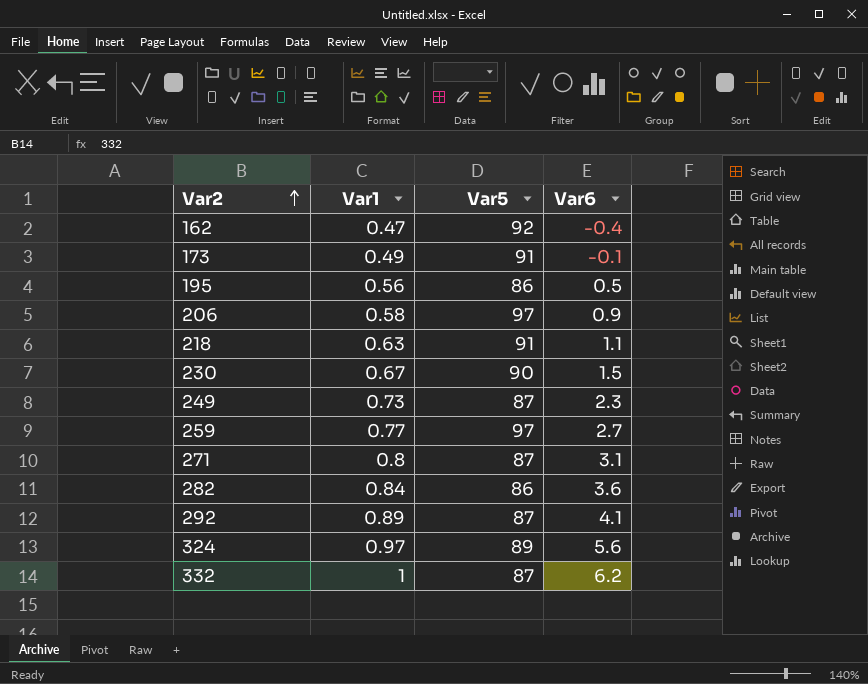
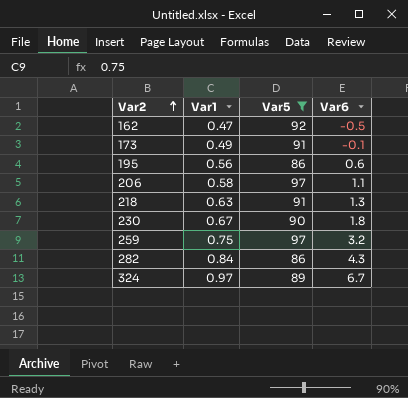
filter: none -> Var5 != 87
162 | Var6: -0.4 -> -0.5
195 | Var6: 0.5 -> 0.6
206 | Var6: 0.9 -> 1.1
218 | Var6: 1.1 -> 1.3
230 | Var6: 1.5 -> 1.8
259 | Var1: 0.77 -> 0.75
259 | Var6: 2.7 -> 3.2
282 | Var6: 3.6 -> 4.3
324 | Var6: 5.6 -> 6.7

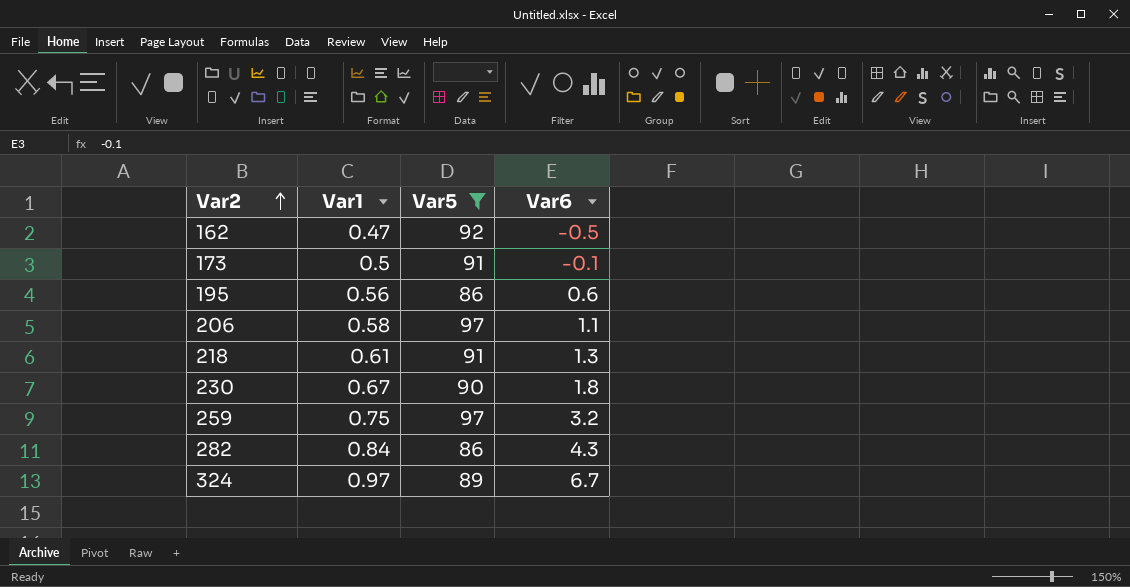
173 | Var1: 0.49 -> 0.5
218 | Var1: 0.63 -> 0.61

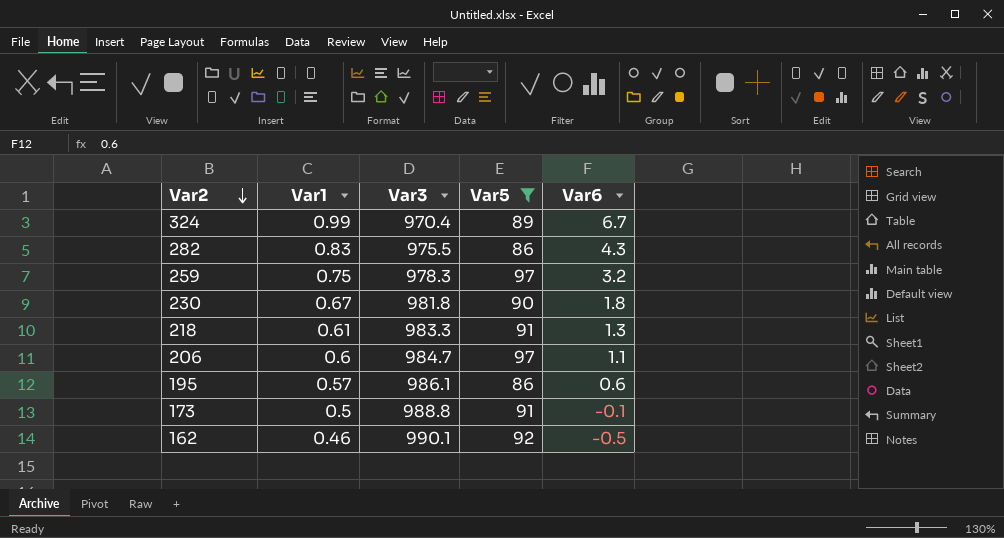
row order: Var2 ascending -> Var2 descending
column Var3 | position: none -> 3
324 | Var1: 0.97 -> 0.99
282 | Var1: 0.84 -> 0.83
206 | Var1: 0.58 -> 0.6
195 | Var1: 0.56 -> 0.57
162 | Var1: 0.47 -> 0.46

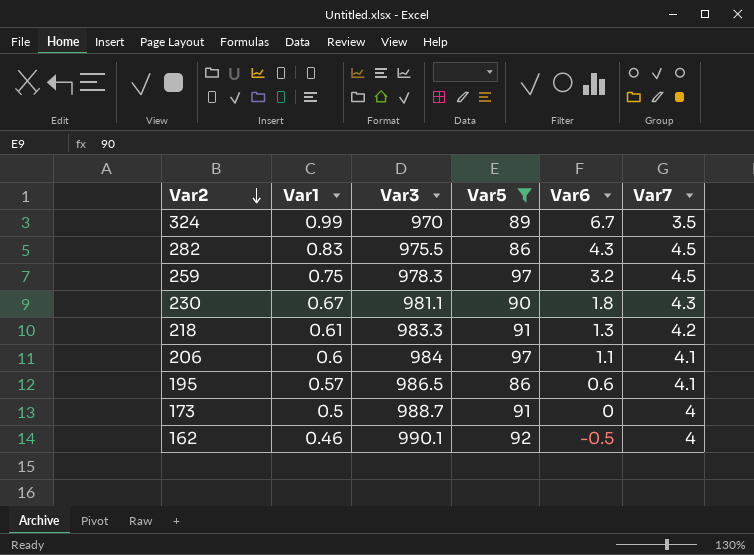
column Var7 | position: none -> 6
324 | Var3: 970.4 -> 970
230 | Var3: 981.8 -> 981.1
206 | Var3: 984.7 -> 984
195 | Var3: 986.1 -> 986.5
173 | Var3: 988.8 -> 988.7
173 | Var6: -0.1 -> 0

